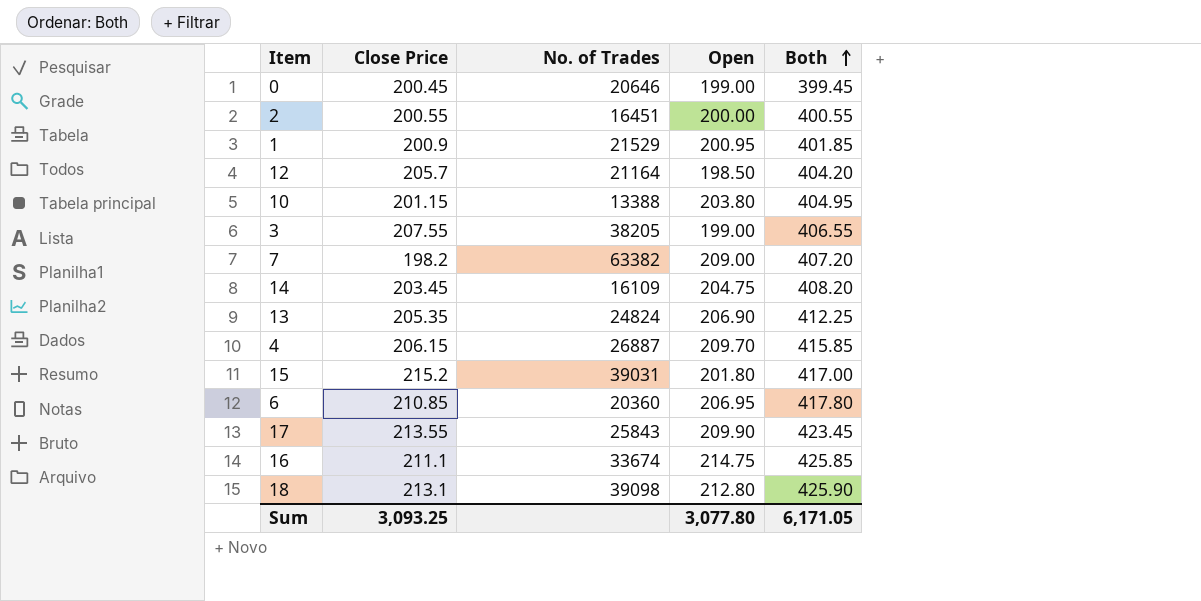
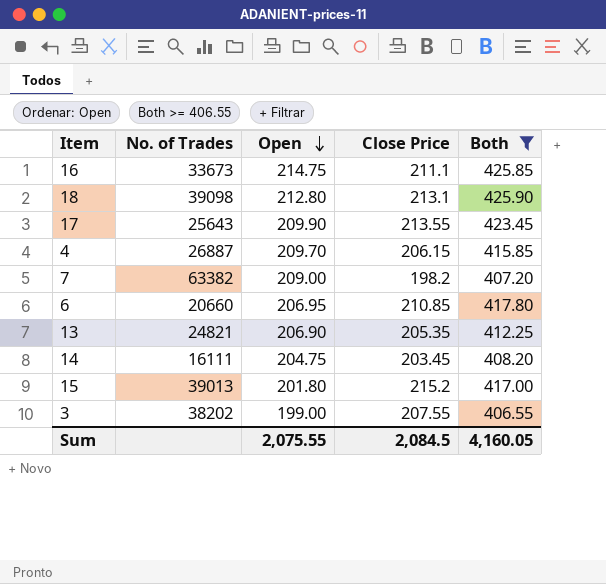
filter: none -> Both >= 406.55
row order: Both ascending -> Open descending
column Close Price | position: 2 -> 4
16 | No. of Trades: 33674 -> 33673
17 | No. of Trades: 25843 -> 25643
6 | No. of Trades: 20360 -> 20660
13 | No. of Trades: 24824 -> 24821
14 | No. of Trades: 16109 -> 16111
15 | No. of Trades: 39031 -> 39013
3 | No. of Trades: 38205 -> 38202
Sum | Open: 3,077.80 -> 2,075.55
Sum | Close Price: 3,093.25 -> 2,084.5
Sum | Both: 6,171.05 -> 4,160.05

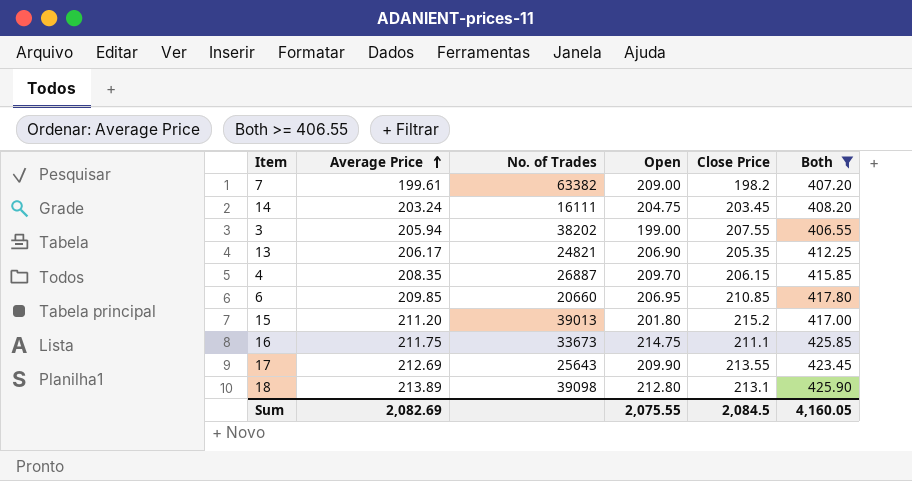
row order: Open descending -> Average Price ascending
column Average Price | position: none -> 2

